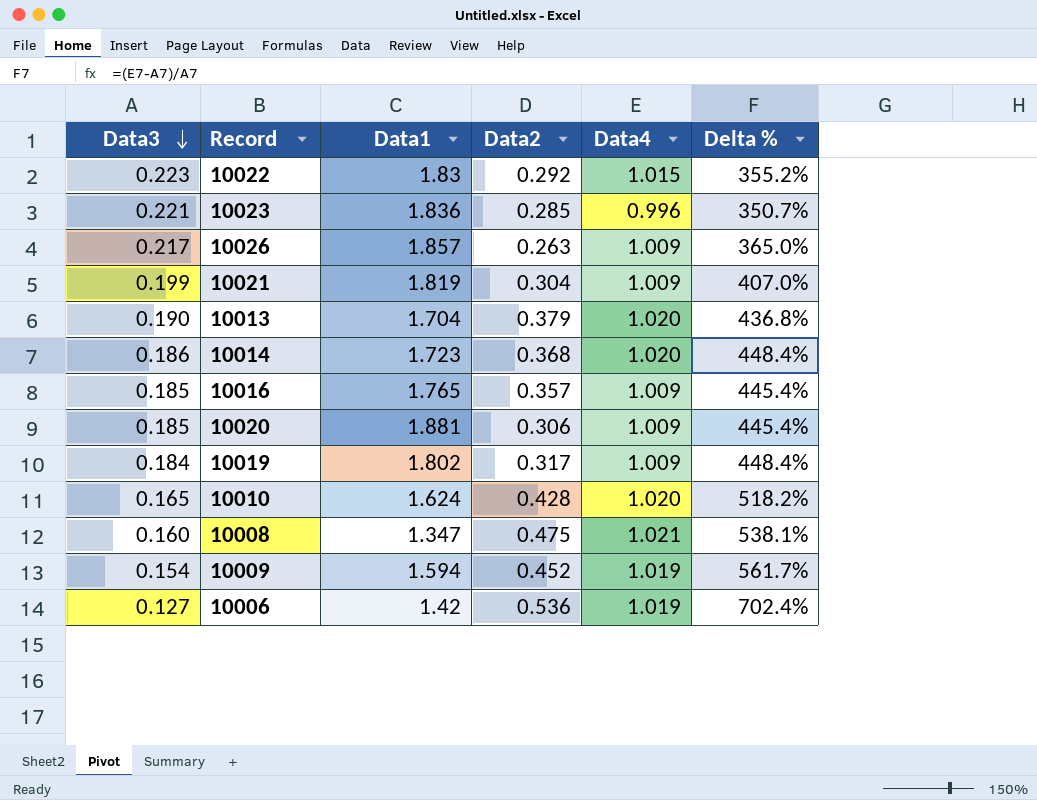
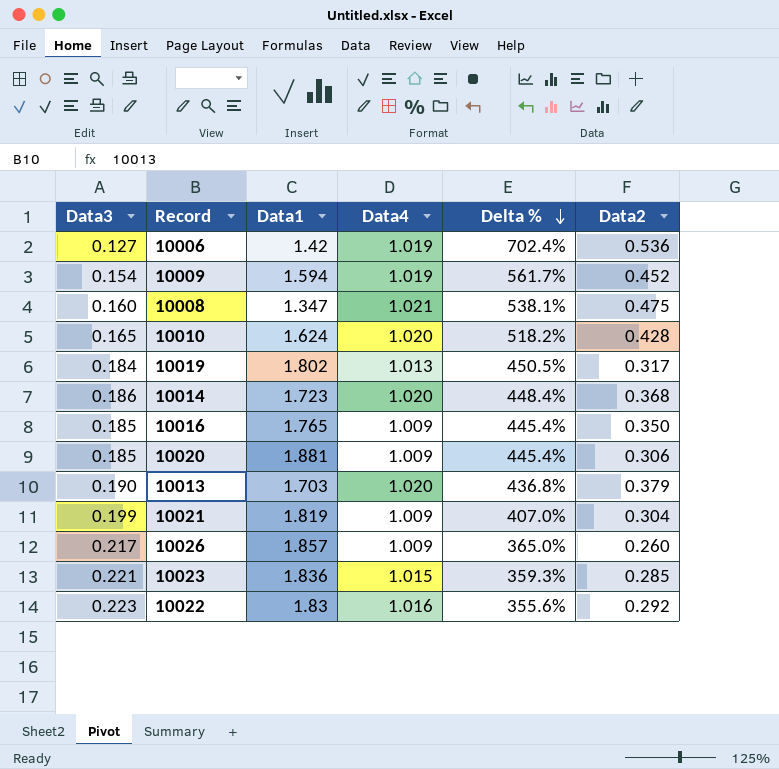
row order: Data3 descending -> Delta % descending
column Data2 | position: 4 -> 6
10019 | Data4: 1.009 -> 1.013
10019 | Delta %: 448.4% -> 450.5%
10016 | Data2: 0.357 -> 0.350
10013 | Data1: 1.704 -> 1.703
10026 | Data2: 0.263 -> 0.260
10023 | Data4: 0.996 -> 1.015
10023 | Delta %: 350.7% -> 359.3%
10022 | Data4: 1.015 -> 1.016
10022 | Delta %: 355.2% -> 355.6%

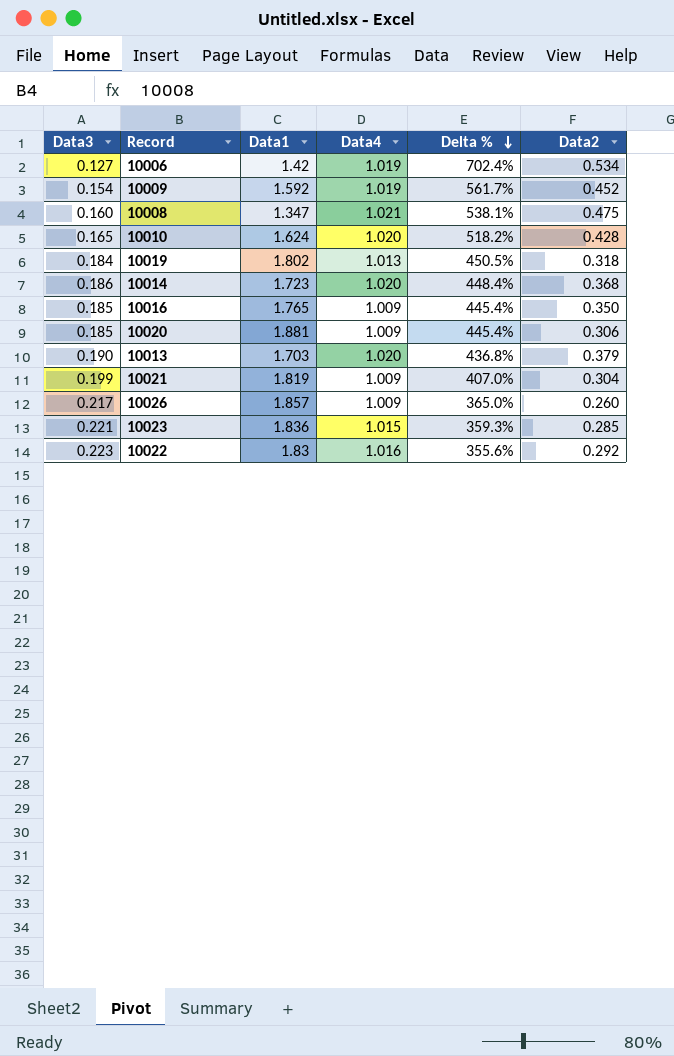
10006 | Data2: 0.536 -> 0.534
10009 | Data1: 1.594 -> 1.592
10019 | Data2: 0.317 -> 0.318

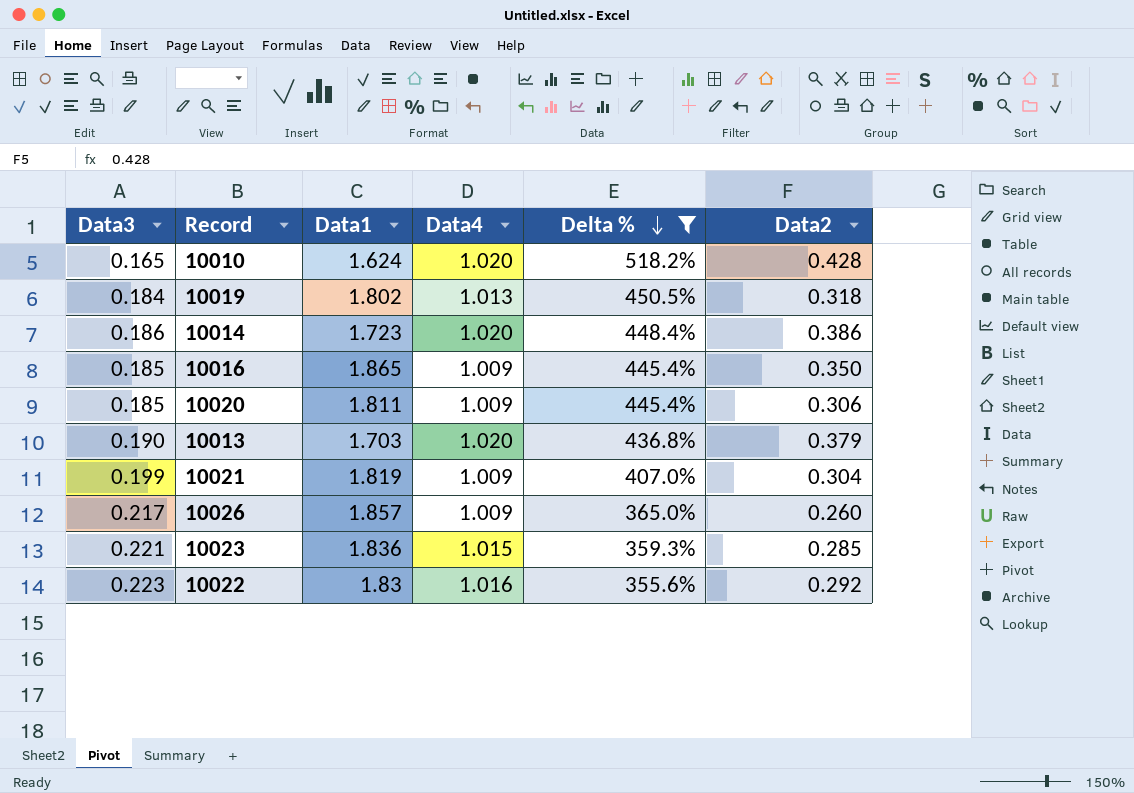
filter: none -> Delta % <= 518.2%
10014 | Data2: 0.368 -> 0.386
10016 | Data1: 1.765 -> 1.865
10020 | Data1: 1.881 -> 1.811

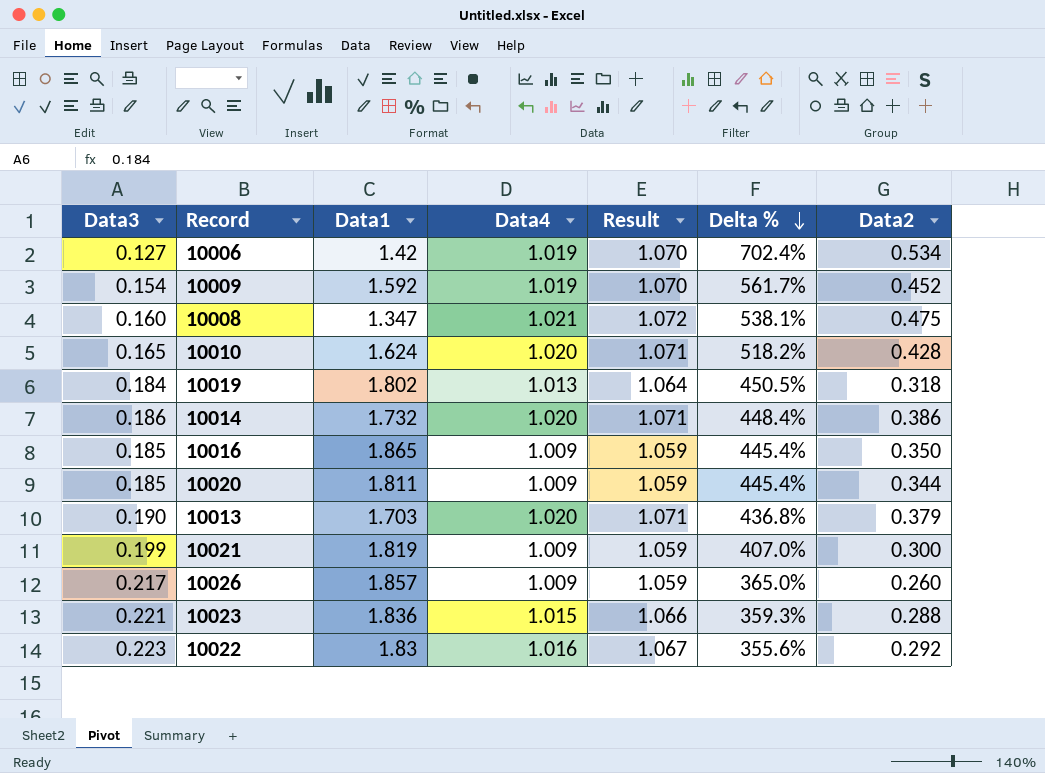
filter: Delta % <= 518.2% -> none
column Result | formula: none -> [Data4] * 1.05
10014 | Data1: 1.723 -> 1.732
10020 | Data2: 0.306 -> 0.344
10021 | Data2: 0.304 -> 0.300
10023 | Data2: 0.285 -> 0.288

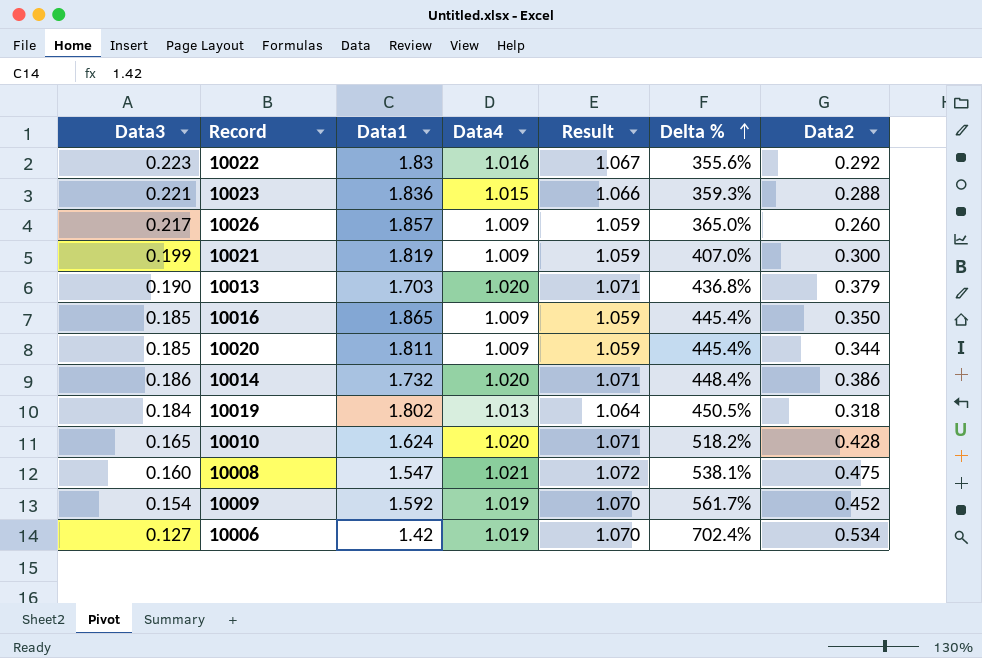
row order: Delta % descending -> Delta % ascending
10008 | Data1: 1.347 -> 1.547

